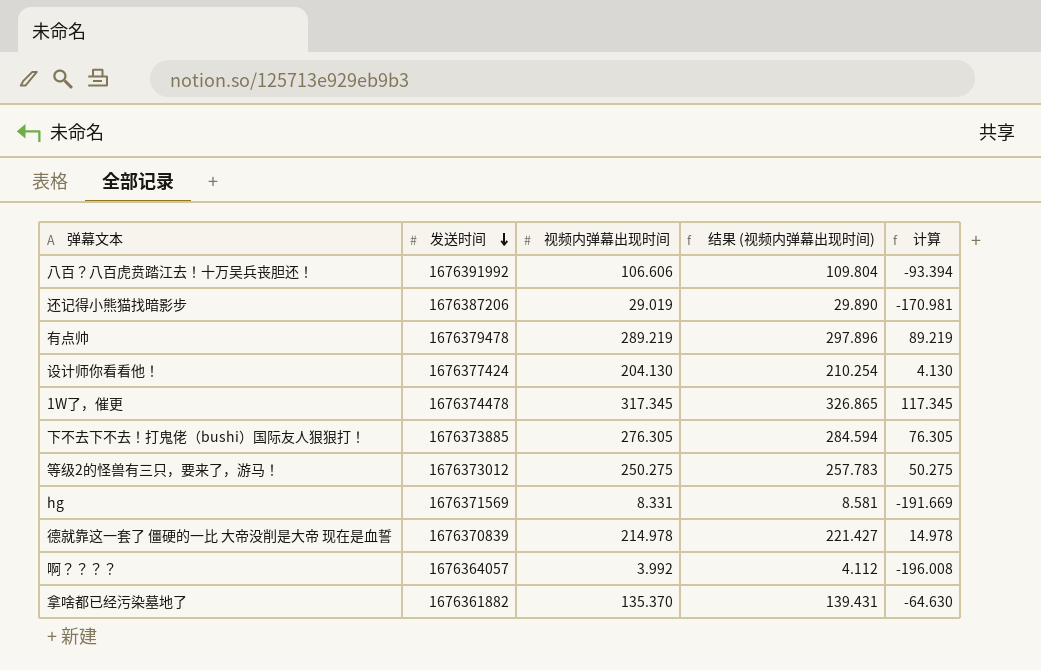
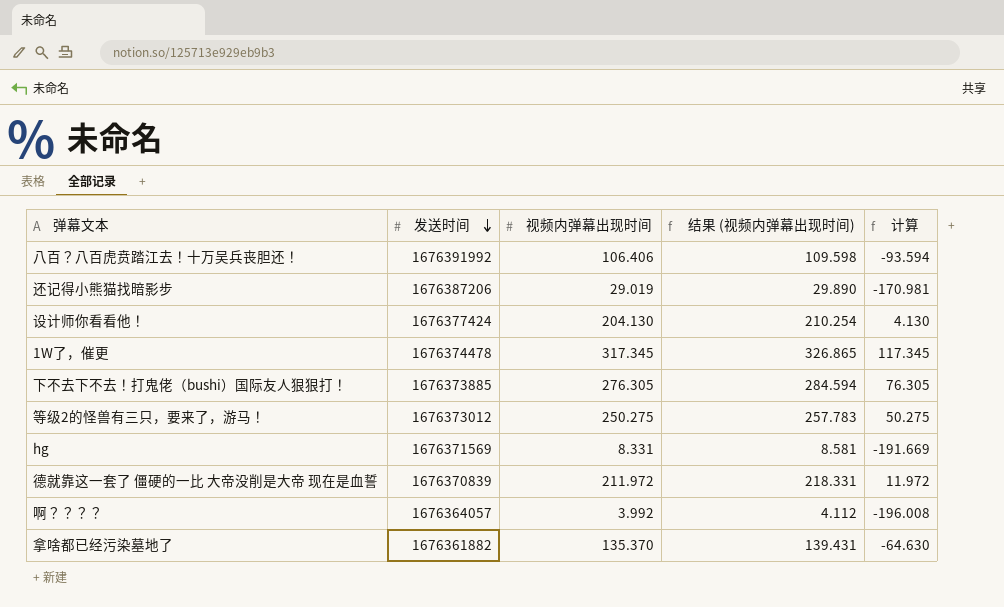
row 有点帅: 1676379478 | 289.219 | 297.896 | 89.219 -> none
八百？八百虎贲踏江去！十万吴兵丧胆还！ | 视频内弹幕出现时间: 106.606 -> 106.406
八百？八百虎贲踏江去！十万吴兵丧胆还！ | 结果 (视频内弹幕出现时间): 109.804 -> 109.598
八百？八百虎贲踏江去！十万吴兵丧胆还！ | 计算: -93.394 -> -93.594
德就靠这一套了 僵硬的一比 大帝没削是大帝 现在是血誓 | 视频内弹幕出现时间: 214.978 -> 211.972
德就靠这一套了 僵硬的一比 大帝没削是大帝 现在是血誓 | 结果 (视频内弹幕出现时间): 221.427 -> 218.331
德就靠这一套了 僵硬的一比 大帝没削是大帝 现在是血誓 | 计算: 14.978 -> 11.972

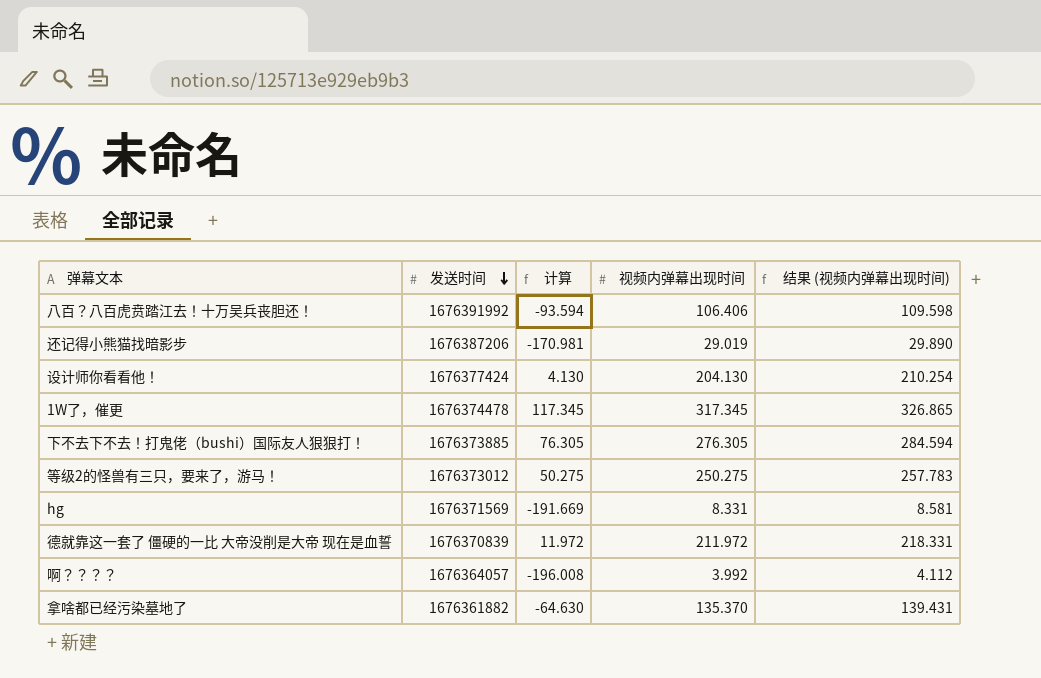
column 计算 | position: 5 -> 3

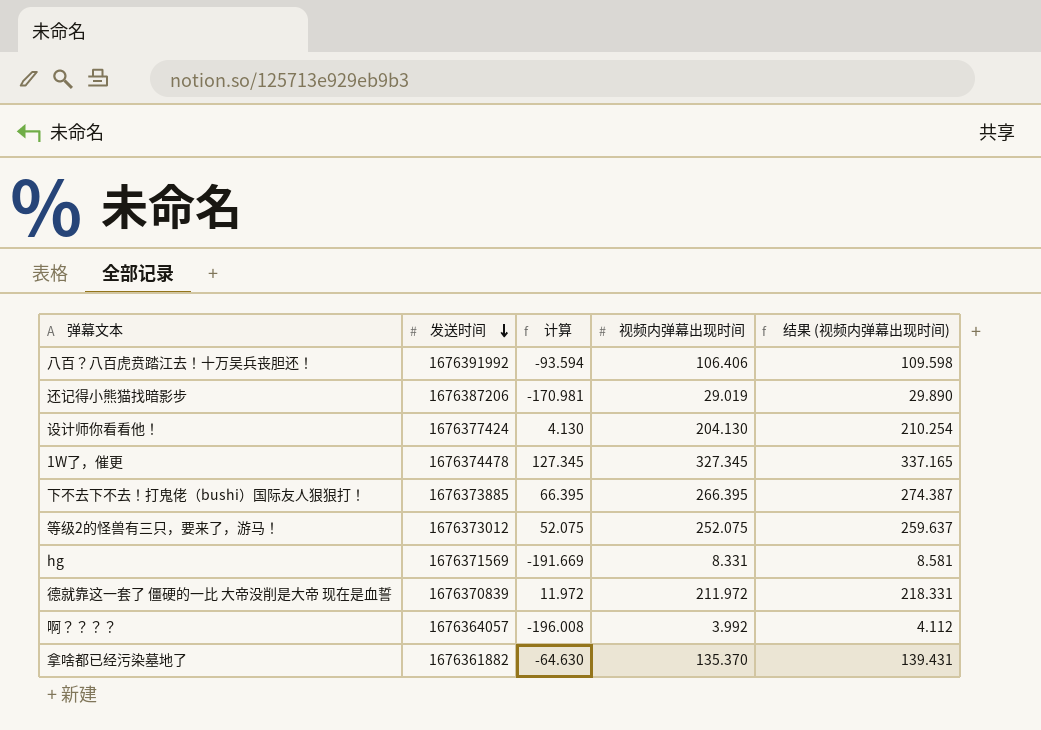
1W了，催更 | 计算: 117.345 -> 127.345
1W了，催更 | 视频内弹幕出现时间: 317.345 -> 327.345
1W了，催更 | 结果 (视频内弹幕出现时间): 326.865 -> 337.165
下不去下不去！打鬼佬（bushi）国际友人狠狠打！ | 计算: 76.305 -> 66.395
下不去下不去！打鬼佬（bushi）国际友人狠狠打！ | 视频内弹幕出现时间: 276.305 -> 266.395
下不去下不去！打鬼佬（bushi）国际友人狠狠打！ | 结果 (视频内弹幕出现时间): 284.594 -> 274.387
等级2的怪兽有三只，要来了，游马！ | 计算: 50.275 -> 52.075
等级2的怪兽有三只，要来了，游马！ | 视频内弹幕出现时间: 250.275 -> 252.075
等级2的怪兽有三只，要来了，游马！ | 结果 (视频内弹幕出现时间): 257.783 -> 259.637

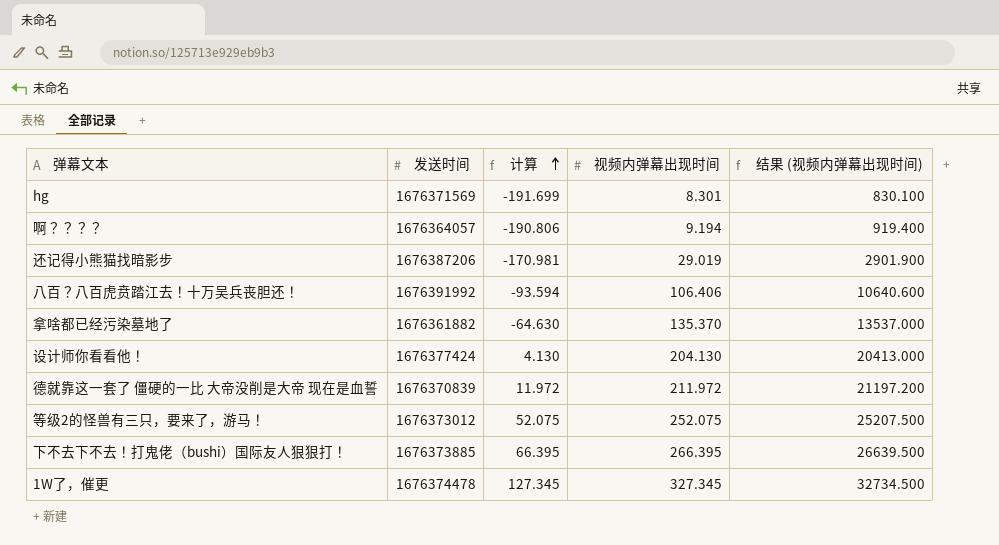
row order: 发送时间 descending -> 计算 ascending
column 结果 (视频内弹幕出现时间) | formula: [视频内弹幕出现时间] * 1.03 -> [视频内弹幕出现时间] * 100
hg | 计算: -191.669 -> -191.699
hg | 视频内弹幕出现时间: 8.331 -> 8.301
啊？？？？ | 计算: -196.008 -> -190.806
啊？？？？ | 视频内弹幕出现时间: 3.992 -> 9.194

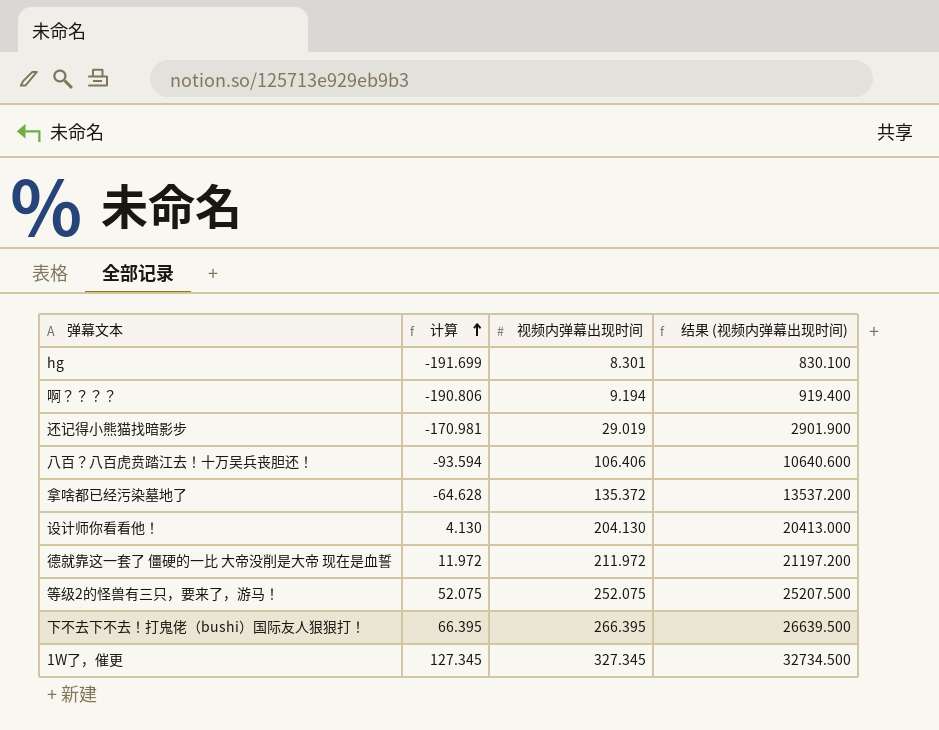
column 发送时间 | position: 2 -> none
拿啥都已经污染墓地了 | 计算: -64.630 -> -64.628
拿啥都已经污染墓地了 | 视频内弹幕出现时间: 135.370 -> 135.372
拿啥都已经污染墓地了 | 结果 (视频内弹幕出现时间): 13537.000 -> 13537.200

